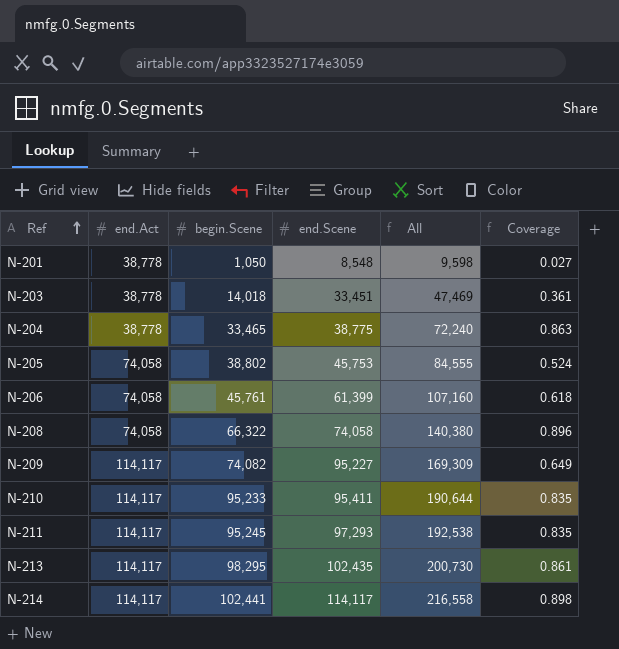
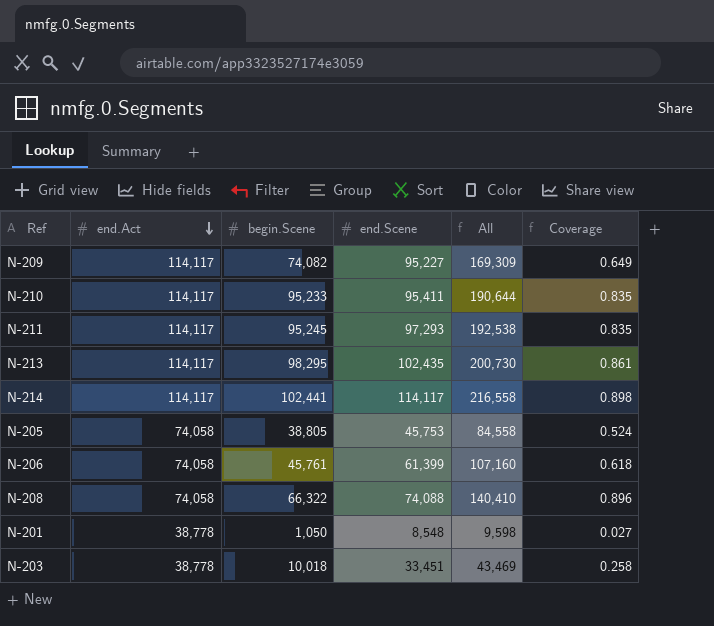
row order: Ref ascending -> end.Act descending
row N-204: 38,778 | 33,465 | 38,775 | 72,240 | 0.863 -> none
N-205 | begin.Scene: 38,802 -> 38,805
N-205 | All: 84,555 -> 84,558
N-208 | end.Scene: 74,058 -> 74,088
N-208 | All: 140,380 -> 140,410
N-203 | begin.Scene: 14,018 -> 10,018
N-203 | All: 47,469 -> 43,469
N-203 | Coverage: 0.361 -> 0.258

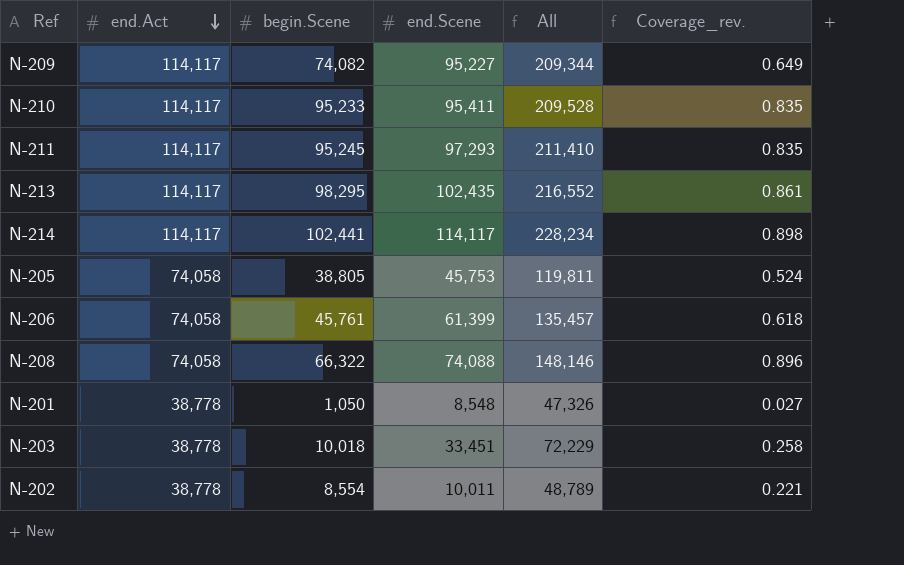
column All | formula: [begin.Scene] + [end.Scene] -> [end.Act] + [end.Scene]
column name: Coverage -> Coverage_rev.
row N-202: none -> 38,778 | 8,554 | 10,011 | 48,789 | 0.221

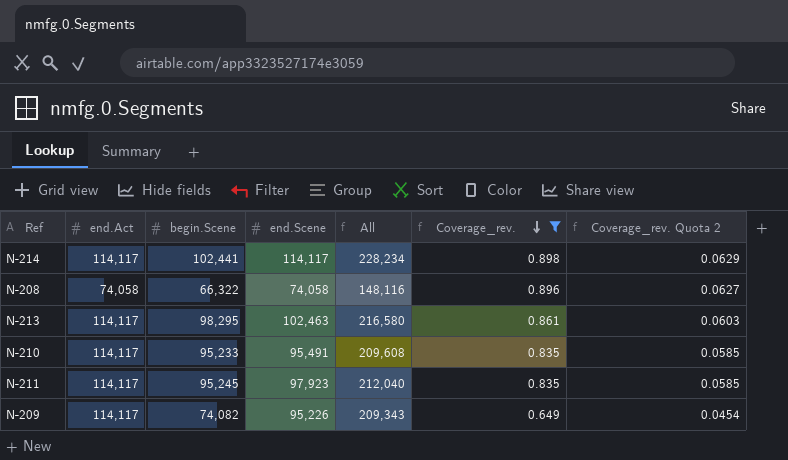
filter: none -> Coverage_rev. >= 0.649
row order: end.Act descending -> Coverage_rev. descending
column Coverage_rev. Quota 2 | formula: none -> [Coverage_rev.] * 0.07
N-208 | end.Scene: 74,088 -> 74,058
N-208 | All: 148,146 -> 148,116
N-213 | end.Scene: 102,435 -> 102,463
N-213 | All: 216,552 -> 216,580
N-210 | end.Scene: 95,411 -> 95,491
N-210 | All: 209,528 -> 209,608
N-211 | end.Scene: 97,293 -> 97,923
N-211 | All: 211,410 -> 212,040
N-209 | end.Scene: 95,227 -> 95,226
N-209 | All: 209,344 -> 209,343

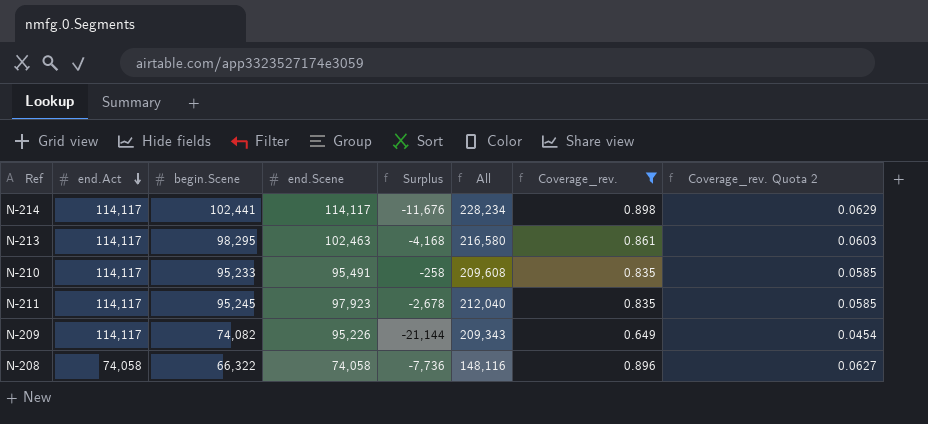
row order: Coverage_rev. descending -> end.Act descending
column Surplus | formula: none -> [begin.Scene] - [end.Scene]

